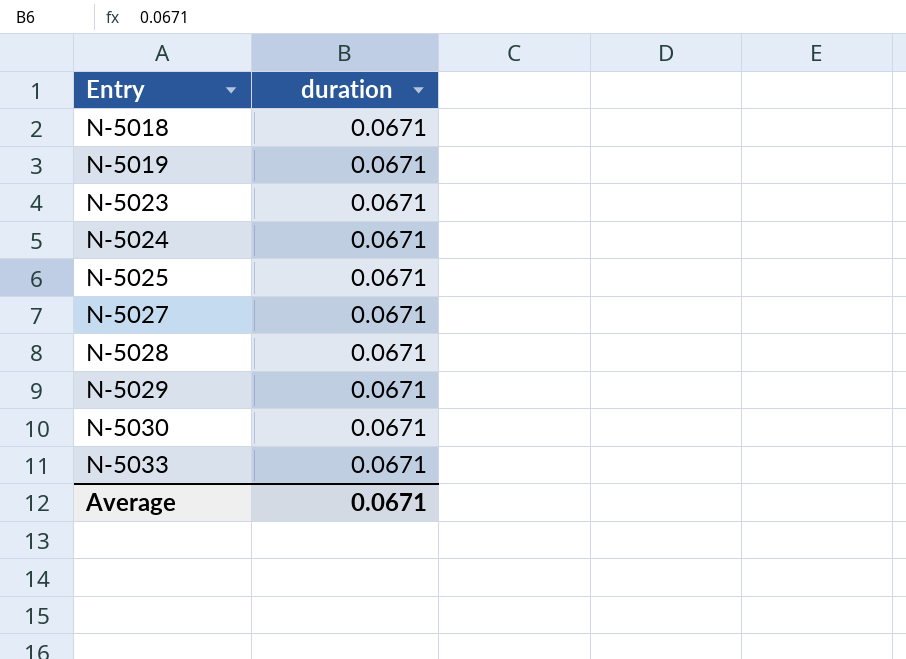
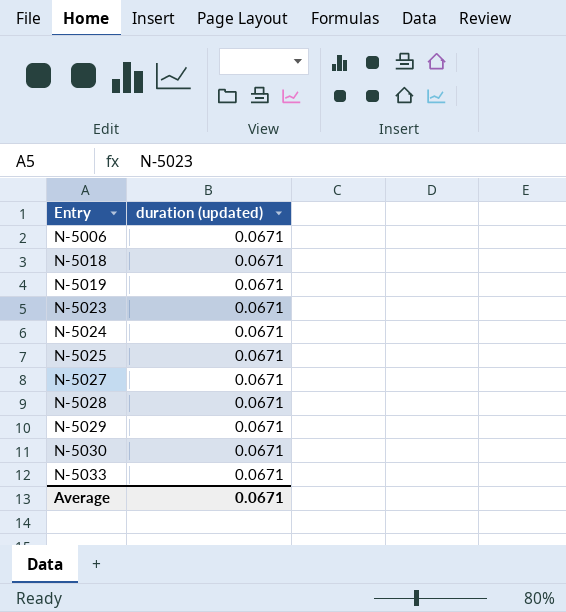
column name: duration -> duration (updated)
row N-5006: none -> 0.0671

